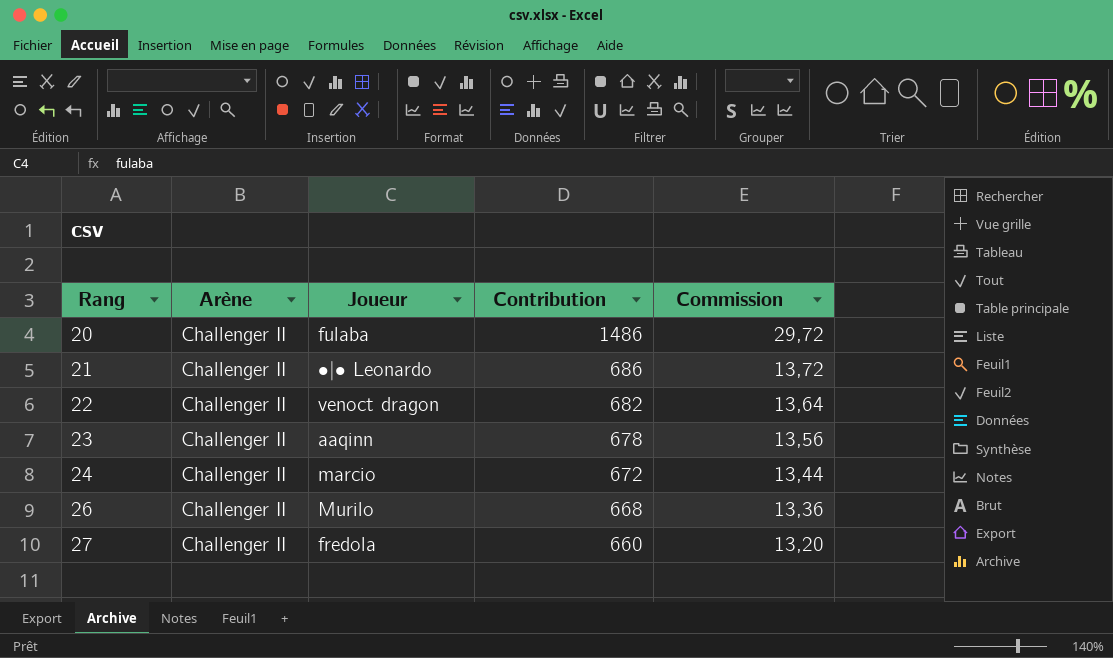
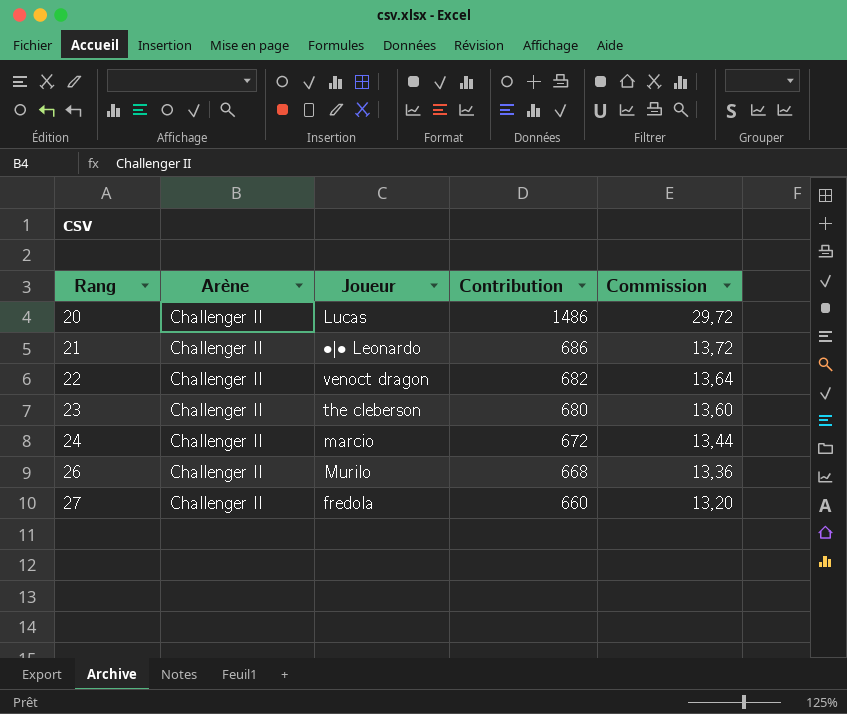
20 | Joueur: fulaba -> Lucas
23 | Joueur: aaqinn -> the cleberson
23 | Contribution: 678 -> 680
23 | Commission: 13,56 -> 13,60

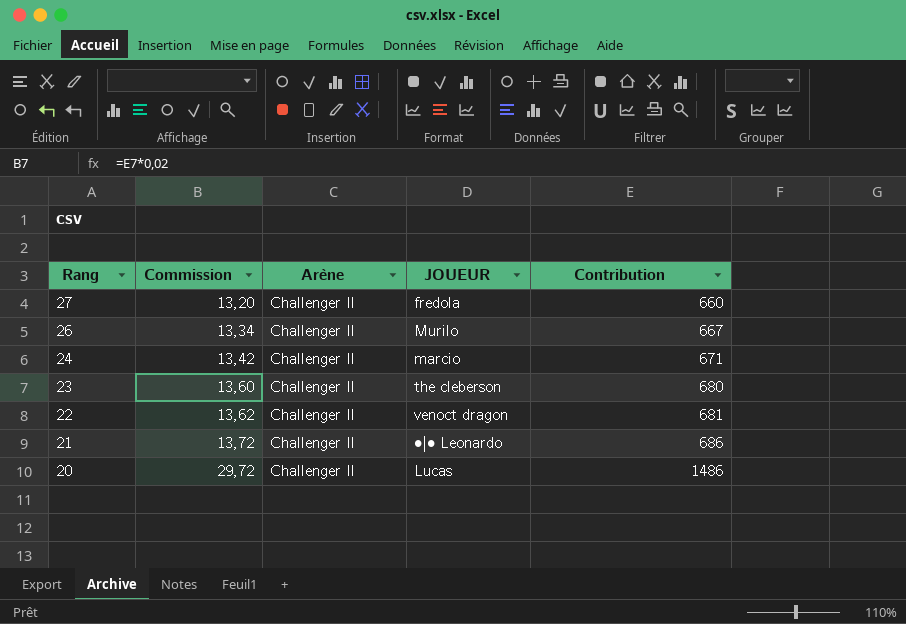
row order: Rang ascending -> Rang descending
column Commission | position: 5 -> 2
column name: Joueur -> JOUEUR
26 | Commission: 13,36 -> 13,34
26 | Contribution: 668 -> 667
24 | Commission: 13,44 -> 13,42
24 | Contribution: 672 -> 671
22 | Commission: 13,64 -> 13,62
22 | Contribution: 682 -> 681

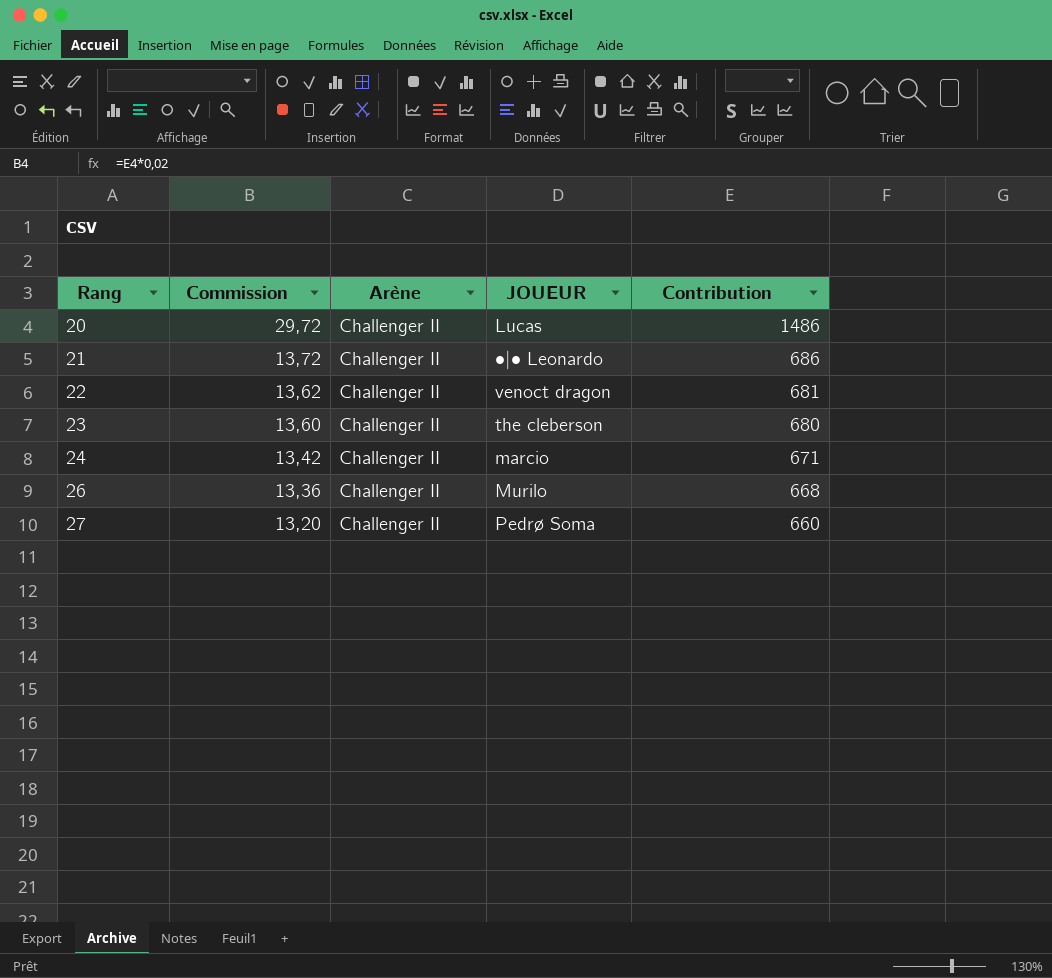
row order: Rang descending -> Rang ascending
26 | Commission: 13,34 -> 13,36
26 | Contribution: 667 -> 668
27 | JOUEUR: fredola -> Pedrø Soma

